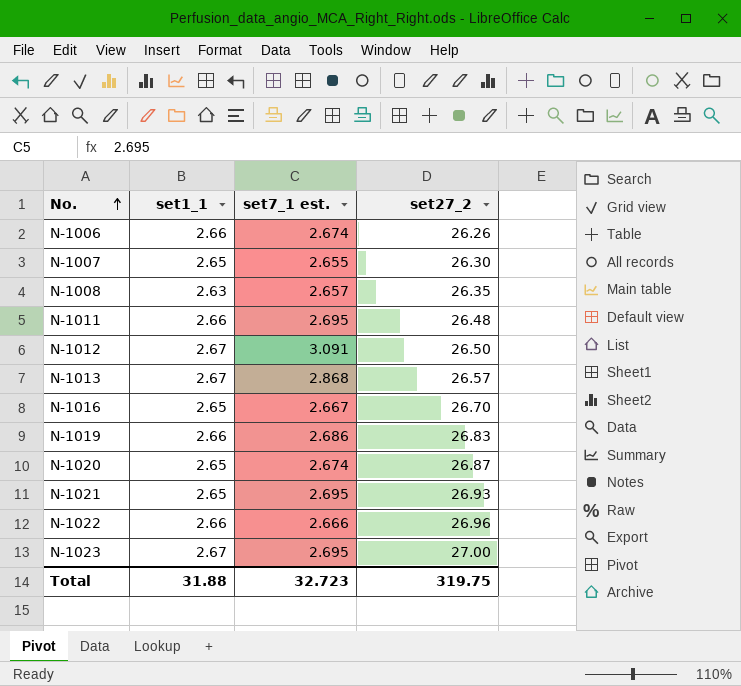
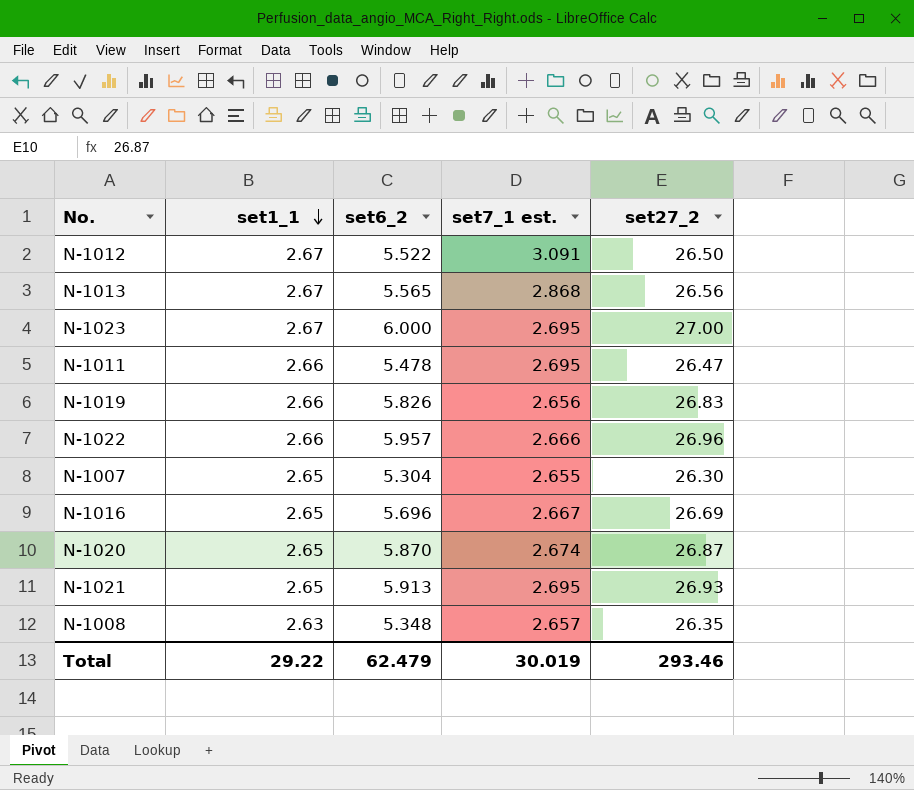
row order: No. ascending -> set1_1 descending
column set6_2 | position: none -> 3
row N-1006: 2.66 | 2.674 | 26.26 -> none
N-1013 | set27_2: 26.57 -> 26.56
N-1011 | set27_2: 26.48 -> 26.47
N-1019 | set7_1 est.: 2.686 -> 2.656
N-1016 | set27_2: 26.70 -> 26.69
Total | set1_1: 31.88 -> 29.22
Total | set7_1 est.: 32.723 -> 30.019
Total | set27_2: 319.75 -> 293.46

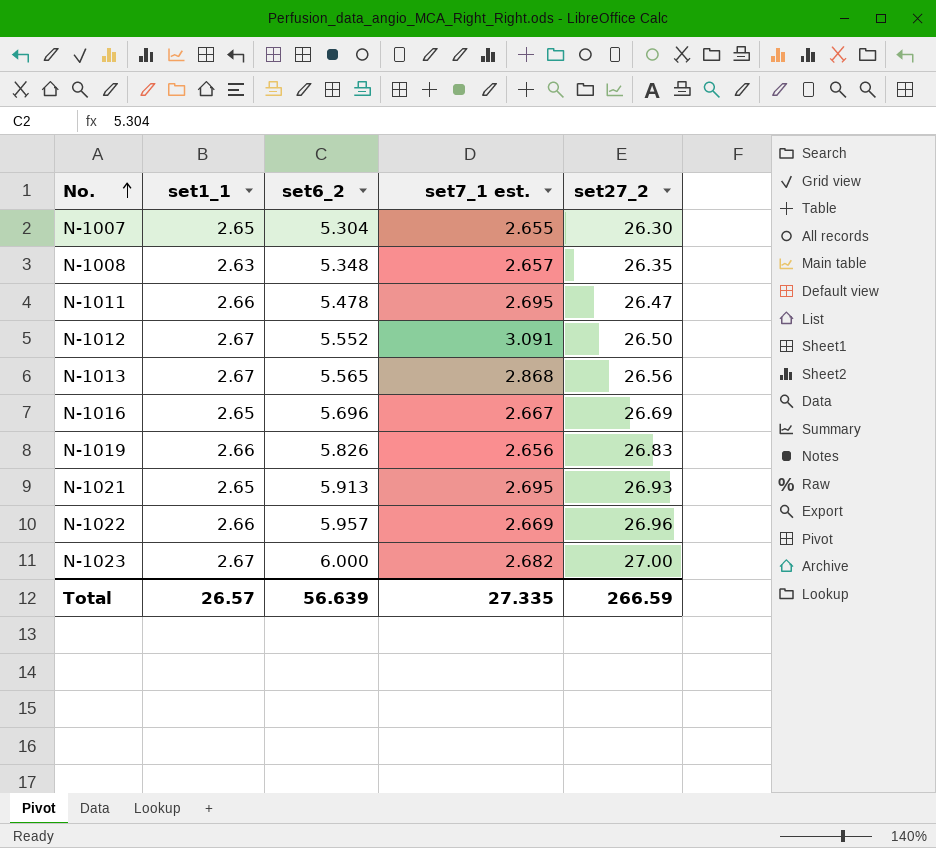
row order: set1_1 descending -> No. ascending
row N-1020: 2.65 | 5.870 | 2.674 | 26.87 -> none
N-1012 | set6_2: 5.522 -> 5.552
N-1022 | set7_1 est.: 2.666 -> 2.669
N-1023 | set7_1 est.: 2.695 -> 2.682
Total | set1_1: 29.22 -> 26.57
Total | set6_2: 62.479 -> 56.639
Total | set7_1 est.: 30.019 -> 27.335
Total | set27_2: 293.46 -> 266.59

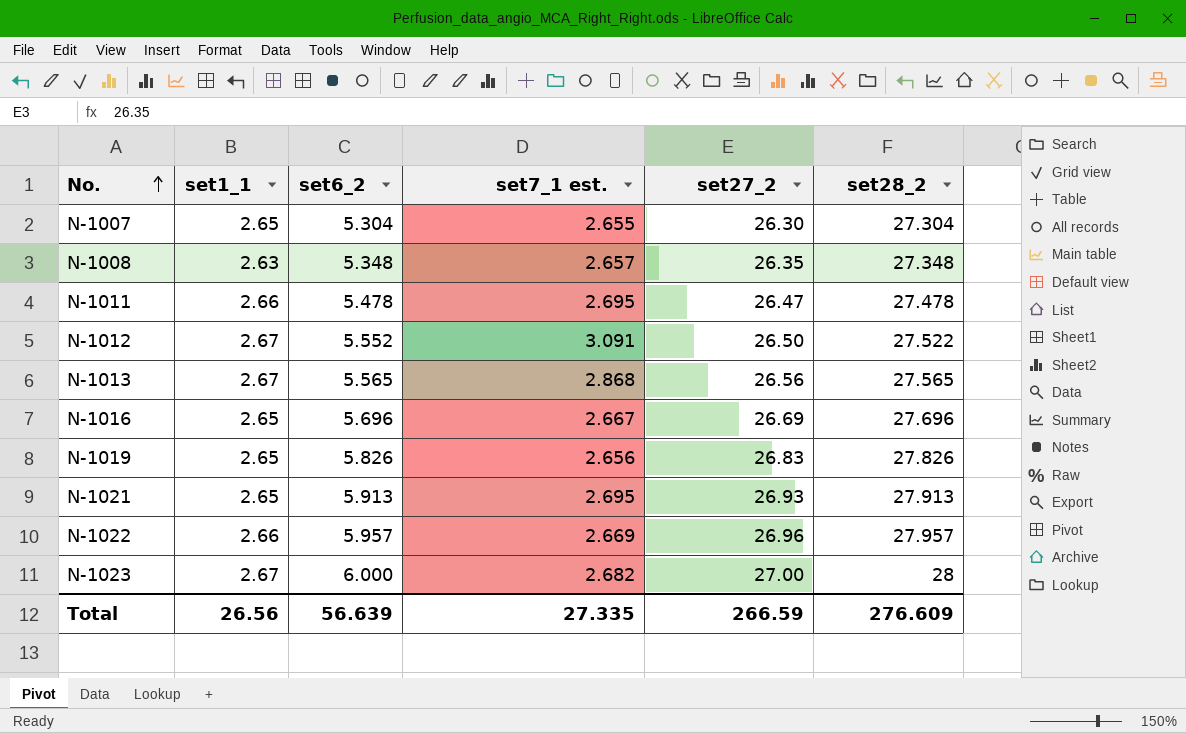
column set28_2 | position: none -> 6
N-1019 | set1_1: 2.66 -> 2.65
Total | set1_1: 26.57 -> 26.56

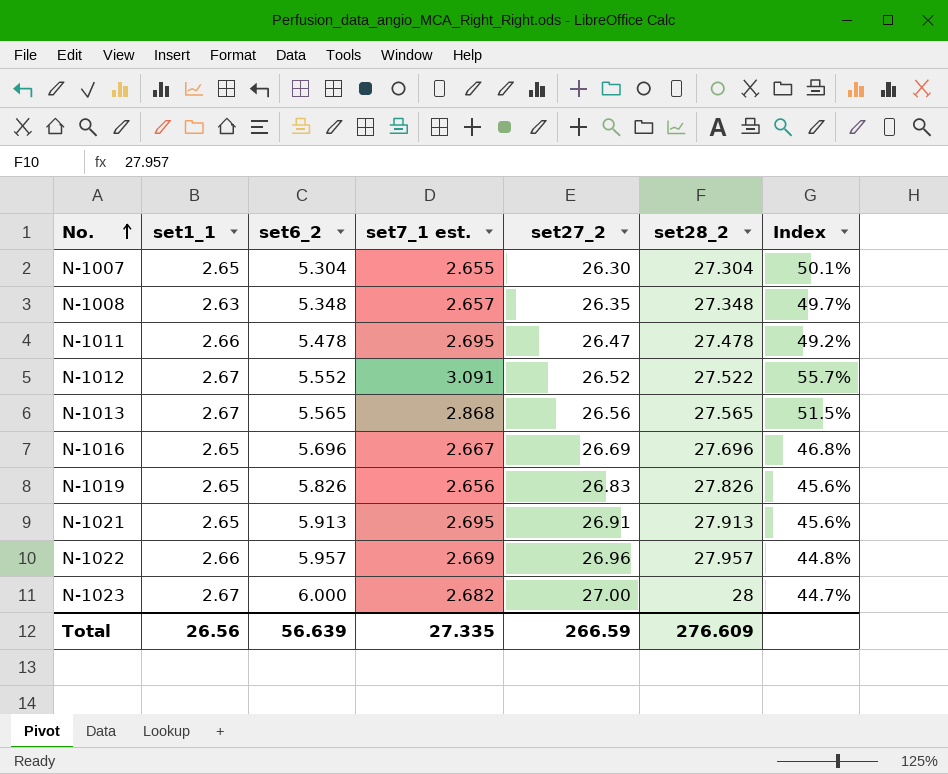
column Index | formula: none -> [set7_1 est.] / [set6_2]
N-1012 | set27_2: 26.50 -> 26.52
N-1021 | set27_2: 26.93 -> 26.91

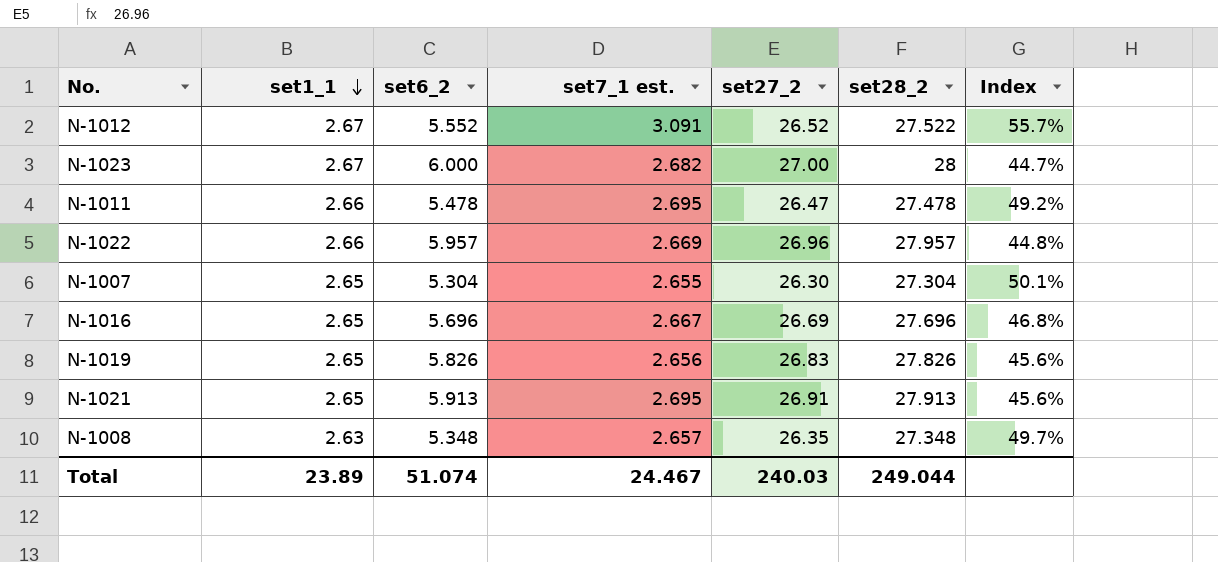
row order: No. ascending -> set1_1 descending
row N-1013: 2.67 | 5.565 | 2.868 | 26.56 | 27.565 | 51.5% -> none
Total | set1_1: 26.56 -> 23.89
Total | set6_2: 56.639 -> 51.074
Total | set7_1 est.: 27.335 -> 24.467
Total | set27_2: 266.59 -> 240.03
Total | set28_2: 276.609 -> 249.044

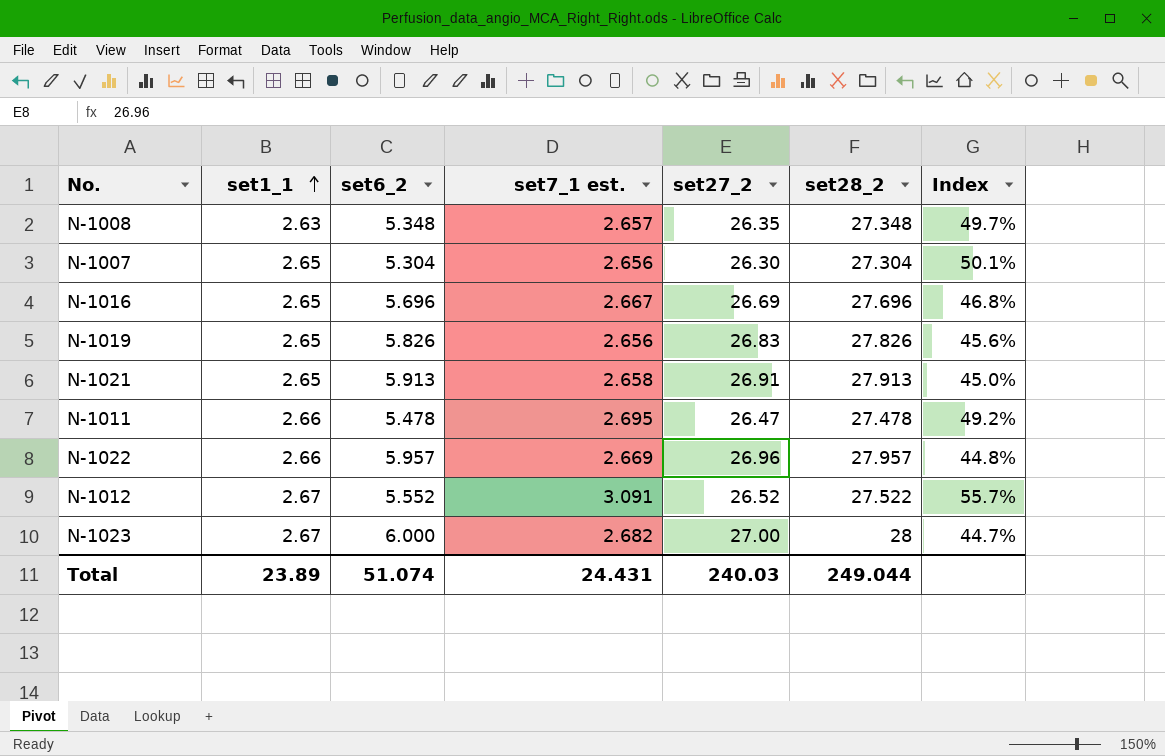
row order: set1_1 descending -> set1_1 ascending
N-1007 | set7_1 est.: 2.655 -> 2.656
N-1021 | set7_1 est.: 2.695 -> 2.658
N-1021 | Index: 45.6% -> 45.0%
Total | set7_1 est.: 24.467 -> 24.431

